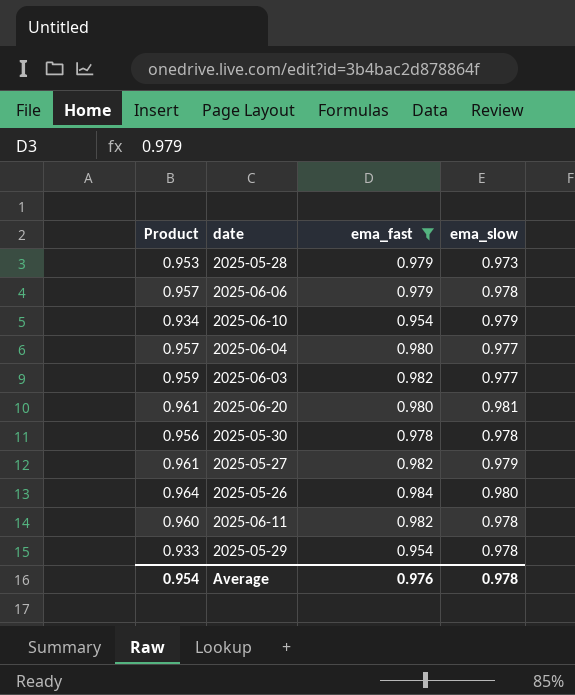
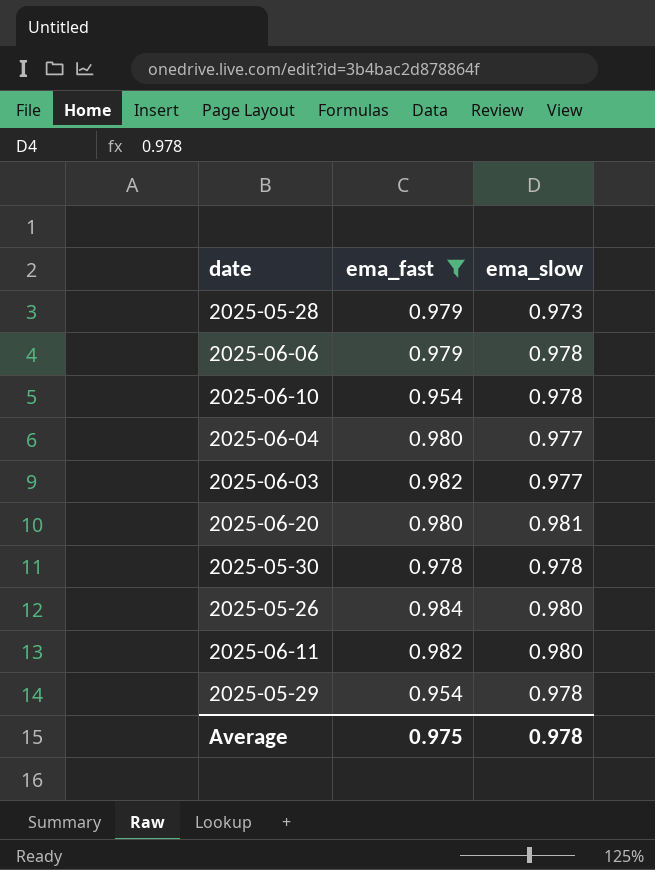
column Product | formula: [ema_fast] * [ema_slow] -> none
row 2025-05-27: 0.961 | 0.982 | 0.979 -> none
2025-06-10 | ema_slow: 0.979 -> 0.978
2025-06-11 | ema_slow: 0.978 -> 0.980
Average | ema_fast: 0.976 -> 0.975

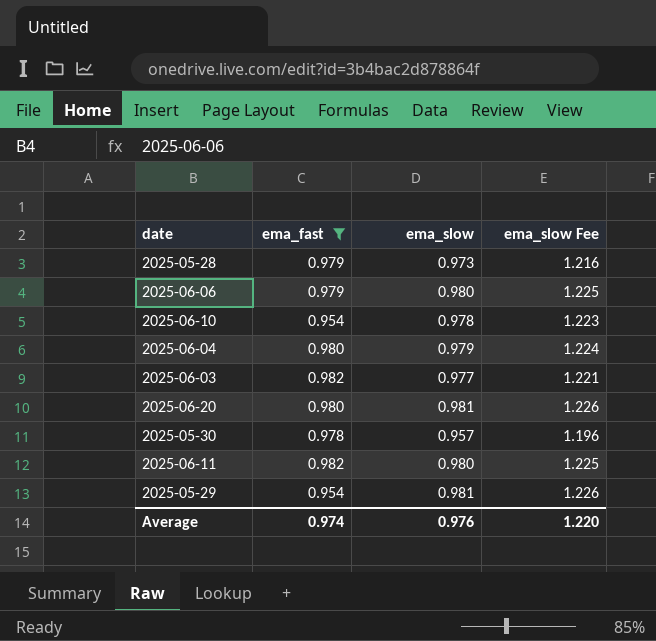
column ema_slow Fee | formula: none -> [ema_slow] * 1.25
row 2025-05-26: 0.984 | 0.980 -> none
2025-06-06 | ema_slow: 0.978 -> 0.980
2025-06-04 | ema_slow: 0.977 -> 0.979
2025-05-30 | ema_slow: 0.978 -> 0.957
2025-05-29 | ema_slow: 0.978 -> 0.981
Average | ema_fast: 0.975 -> 0.974
Average | ema_slow: 0.978 -> 0.976

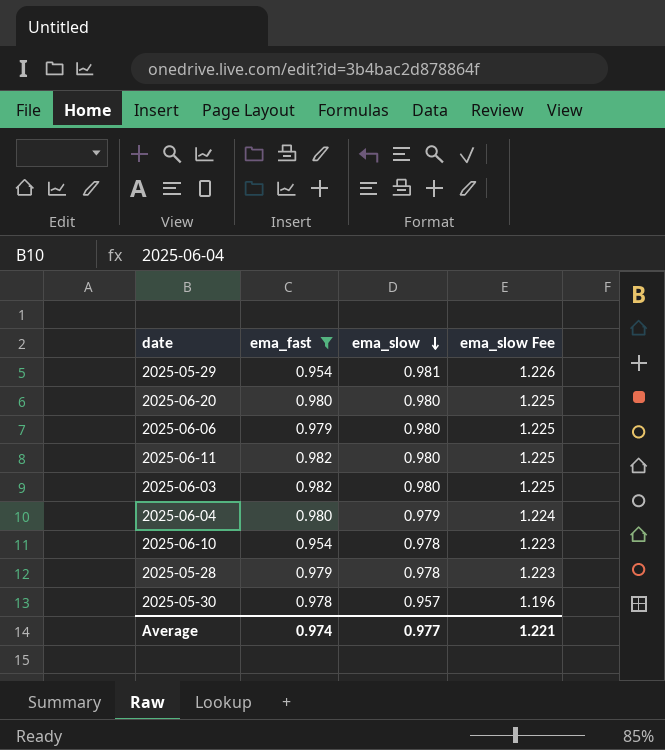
row order: none -> ema_slow descending
2025-06-20 | ema_slow: 0.981 -> 0.980
2025-06-20 | ema_slow Fee: 1.226 -> 1.225
2025-06-03 | ema_slow: 0.977 -> 0.980
2025-06-03 | ema_slow Fee: 1.221 -> 1.225
2025-05-28 | ema_slow: 0.973 -> 0.978
2025-05-28 | ema_slow Fee: 1.216 -> 1.223
Average | ema_slow: 0.976 -> 0.977
Average | ema_slow Fee: 1.220 -> 1.221

